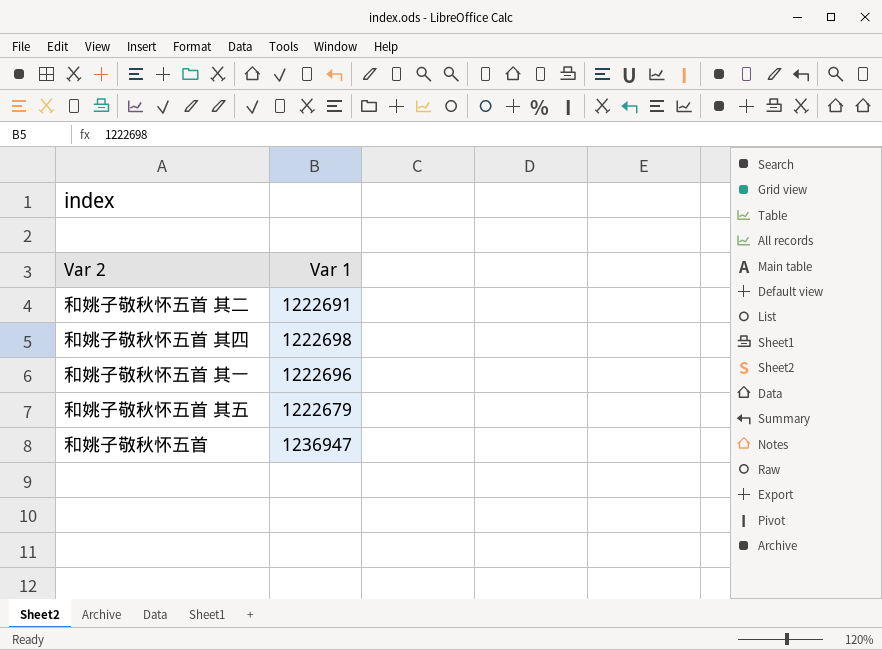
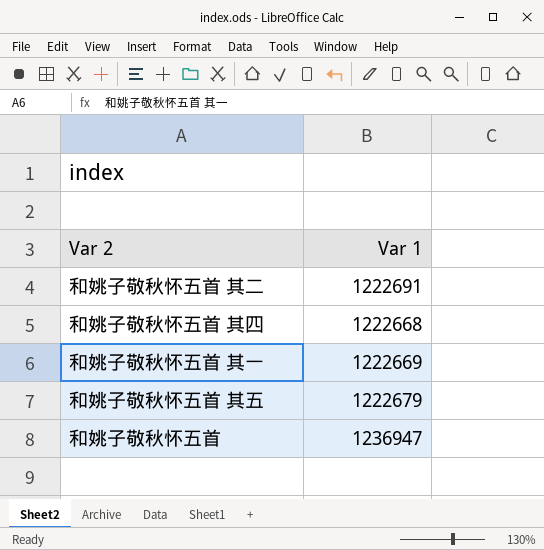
和姚子敬秋怀五首 其四 | Var 1: 1222698 -> 1222668
和姚子敬秋怀五首 其一 | Var 1: 1222696 -> 1222669

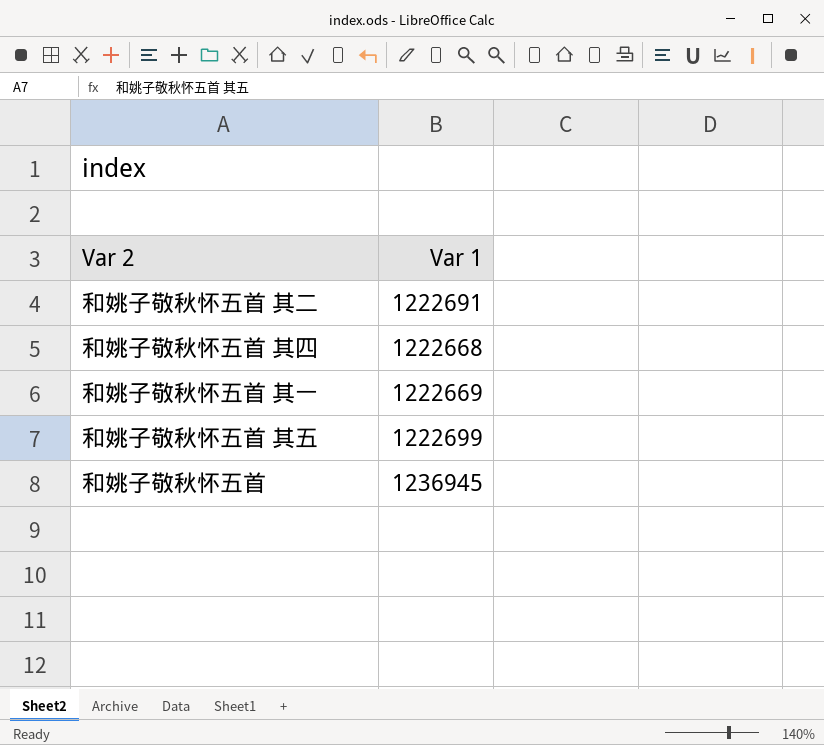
和姚子敬秋怀五首 其五 | Var 1: 1222679 -> 1222699
和姚子敬秋怀五首 | Var 1: 1236947 -> 1236945

